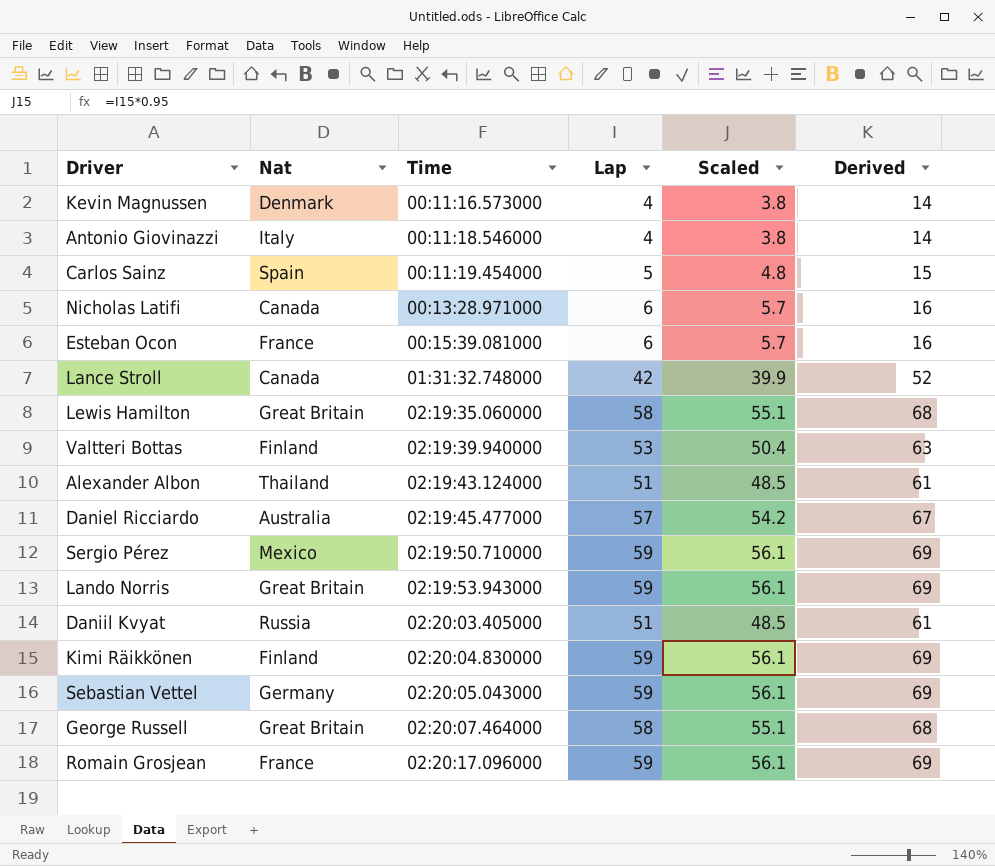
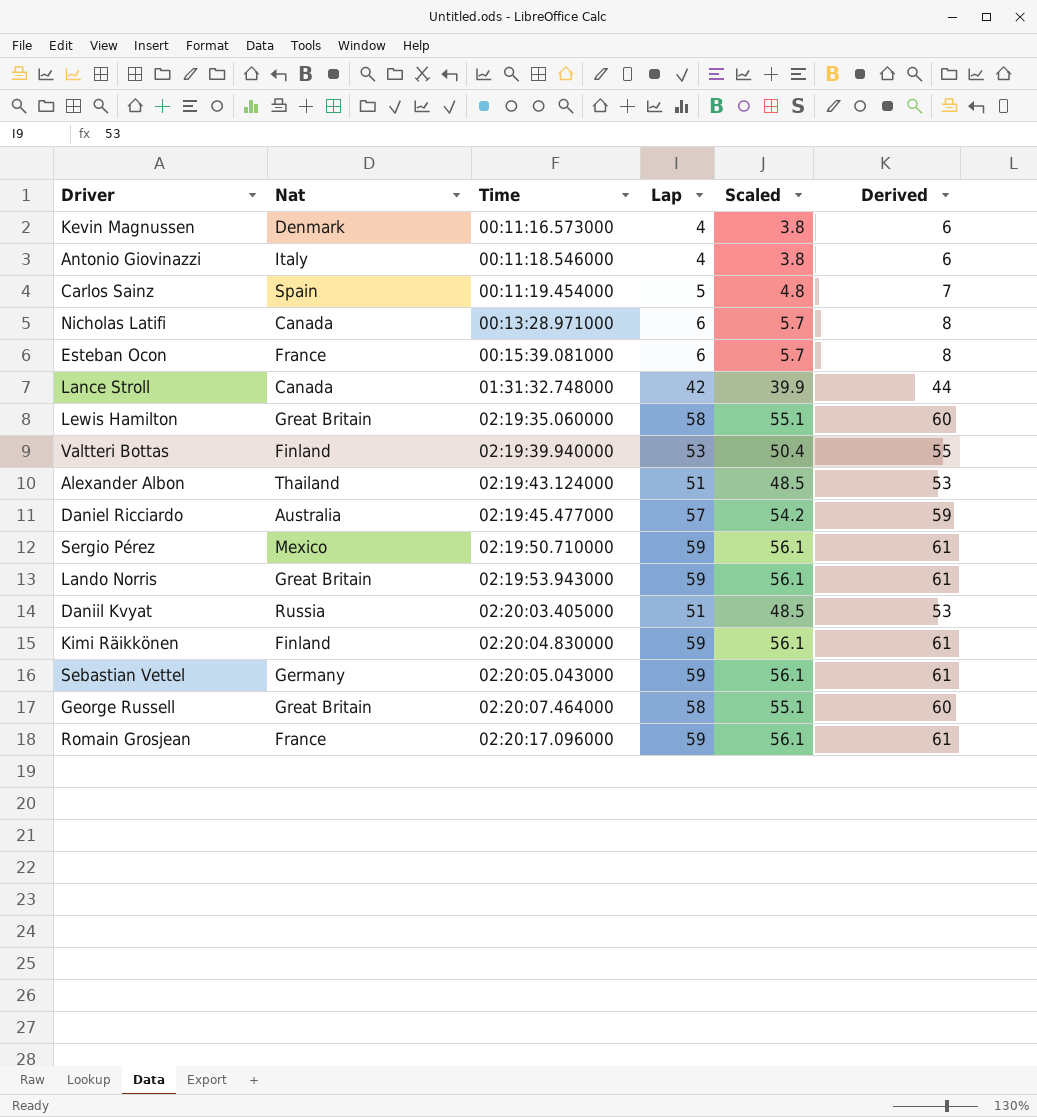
column Derived | formula: [Lap] + 10 -> [Lap] + 2

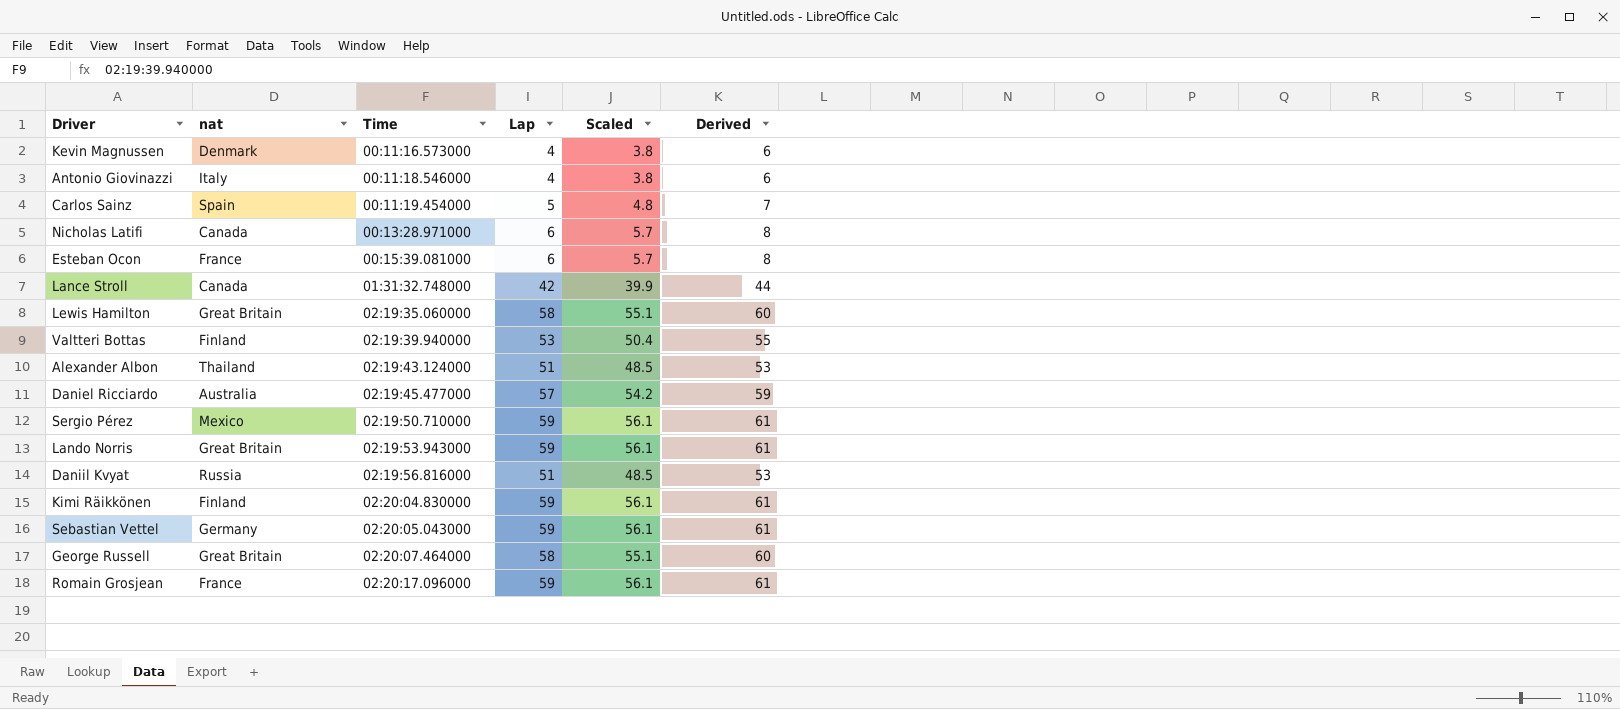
column name: Nat -> nat
Daniil Kvyat | Time: 02:20:03.405000 -> 02:19:56.816000

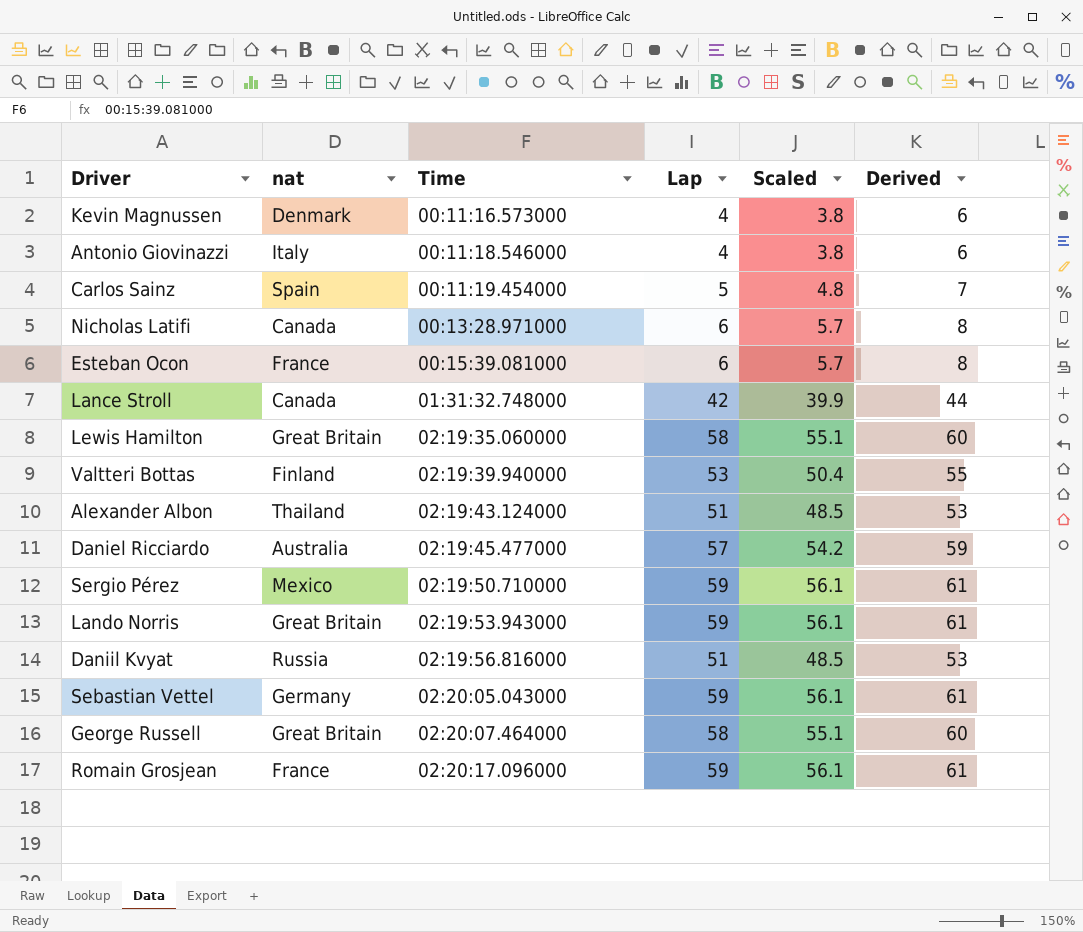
row Kimi Räikkönen: Finland | 02:20:04.830000 | 59 | 56.1 | 61 -> none

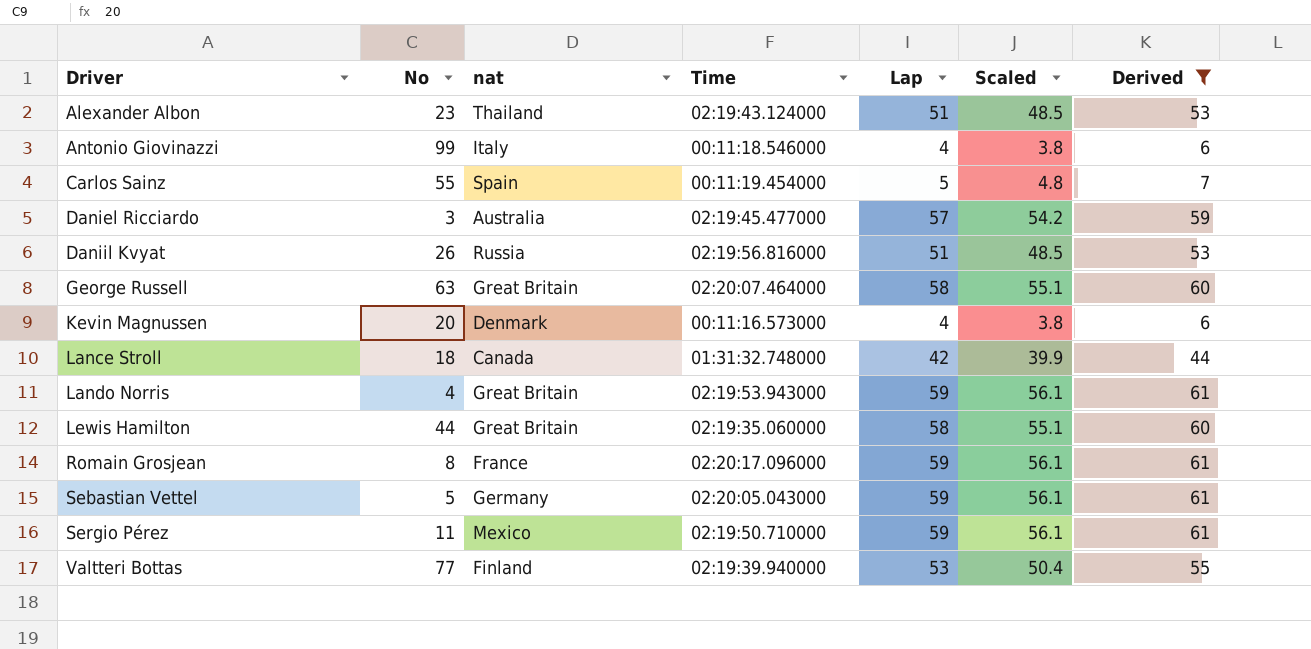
filter: none -> Derived != 8
row order: Time ascending -> Driver ascending
column No | position: none -> 2

